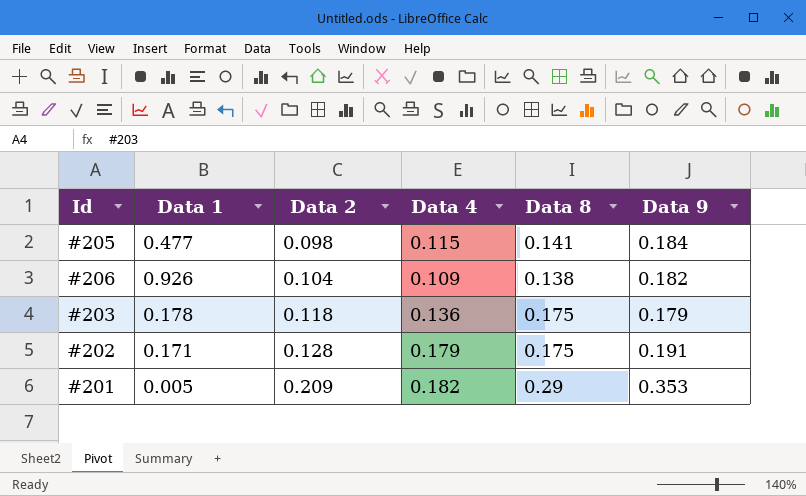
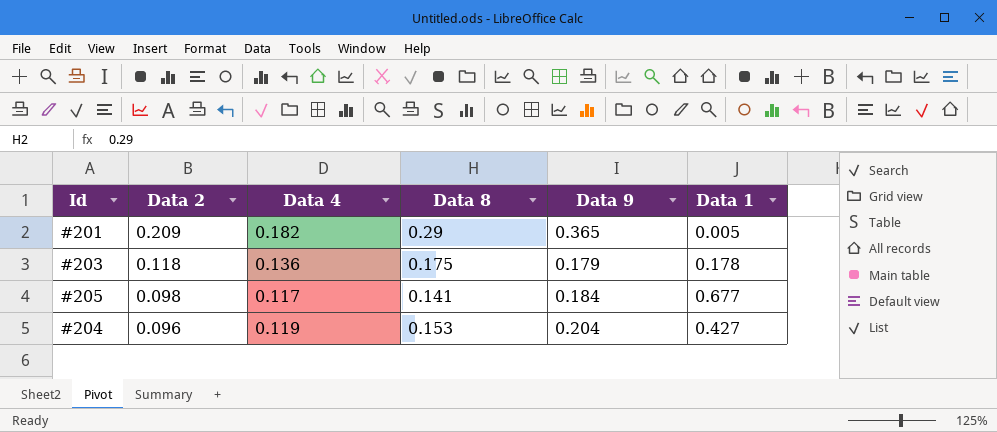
row order: Data 2 ascending -> Data 2 descending
column Data 1 | position: 2 -> 6
row #206: 0.926 | 0.104 | 0.109 | 0.138 | 0.182 -> none
row #202: 0.171 | 0.128 | 0.179 | 0.175 | 0.191 -> none
#201 | Data 9: 0.353 -> 0.365
#205 | Data 4: 0.115 -> 0.117
#205 | Data 1: 0.477 -> 0.677
row #204: none -> 0.096 | 0.119 | 0.153 | 0.204 | 0.427

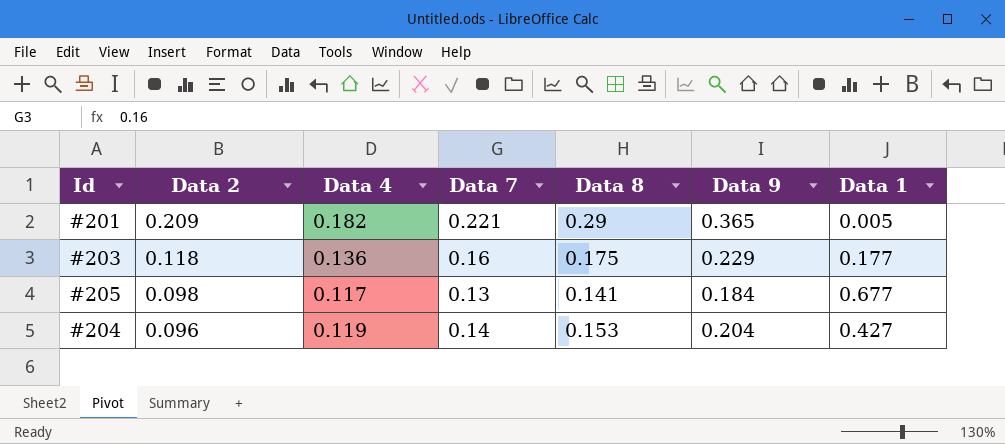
column Data 7 | position: none -> 4
#203 | Data 9: 0.179 -> 0.229
#203 | Data 1: 0.178 -> 0.177

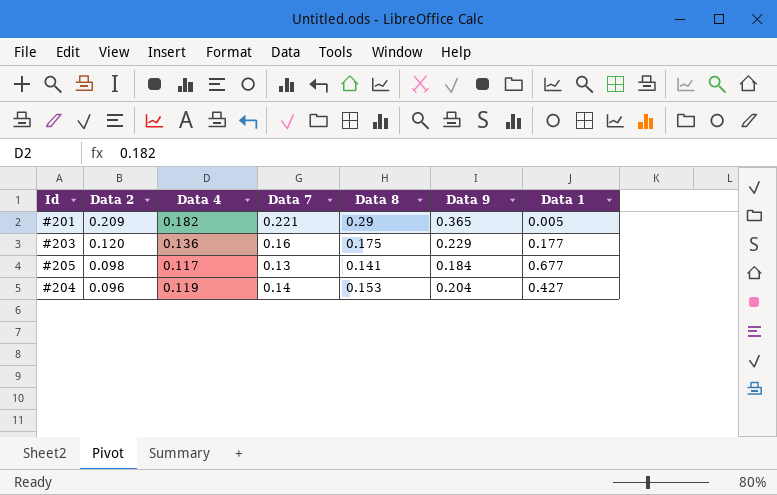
#203 | Data 2: 0.118 -> 0.120

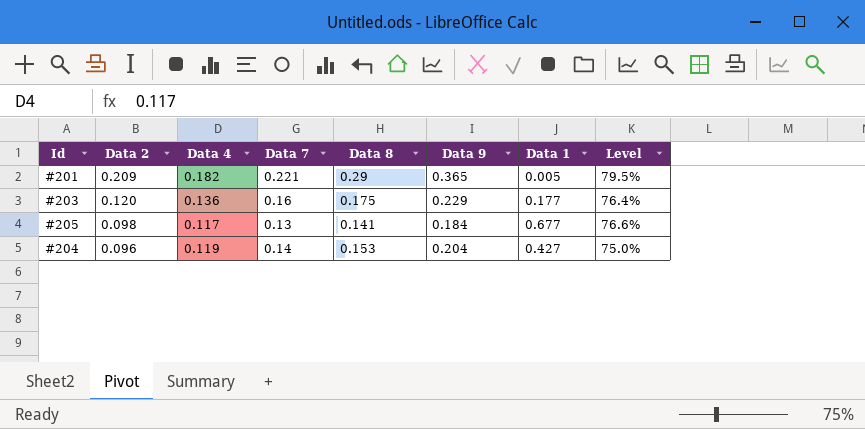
column Level | formula: none -> [Data 8] / [Data 9]

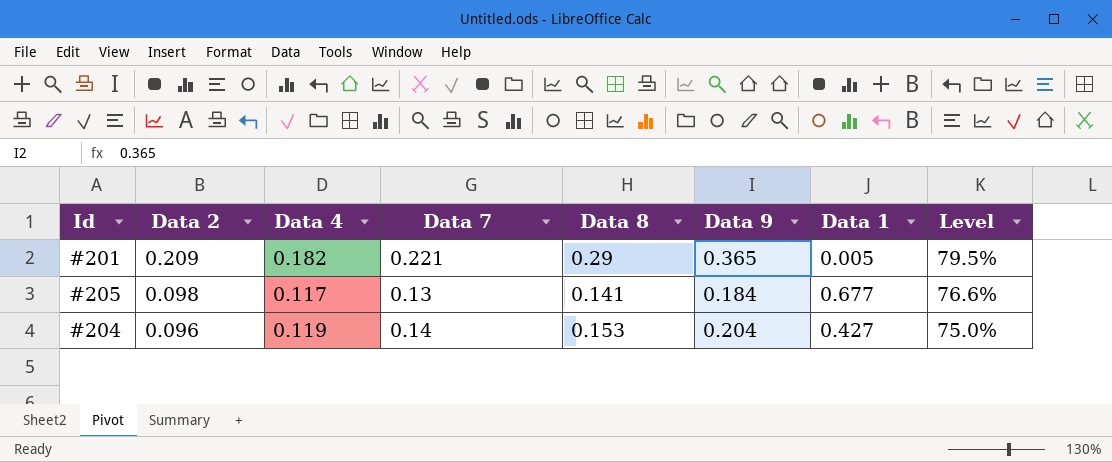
row #203: 0.120 | 0.136 | 0.16 | 0.175 | 0.229 | 0.177 | 76.4% -> none

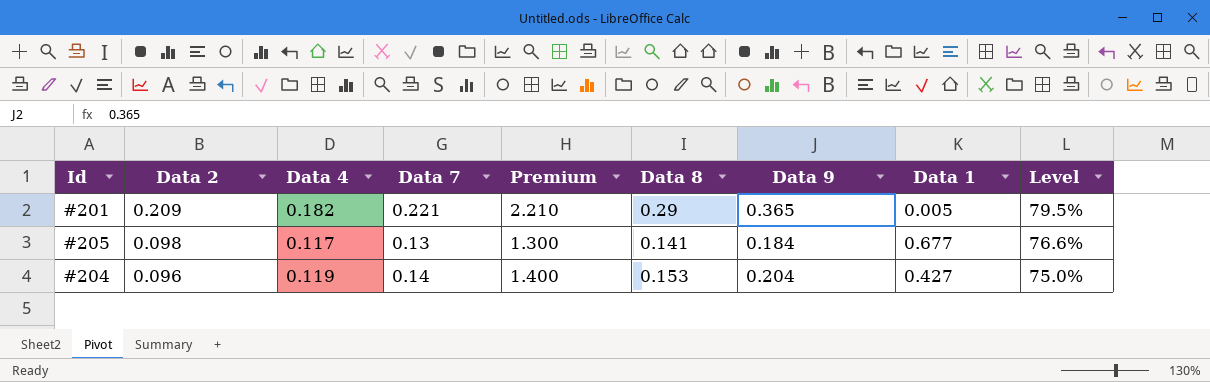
column Premium | formula: none -> [Data 7] * 10

